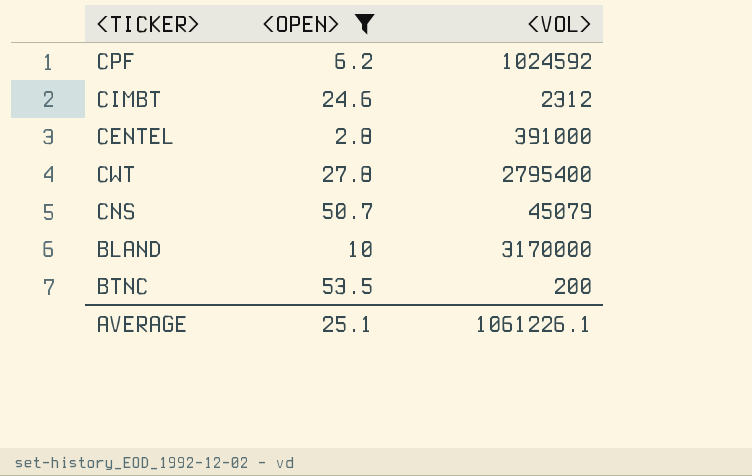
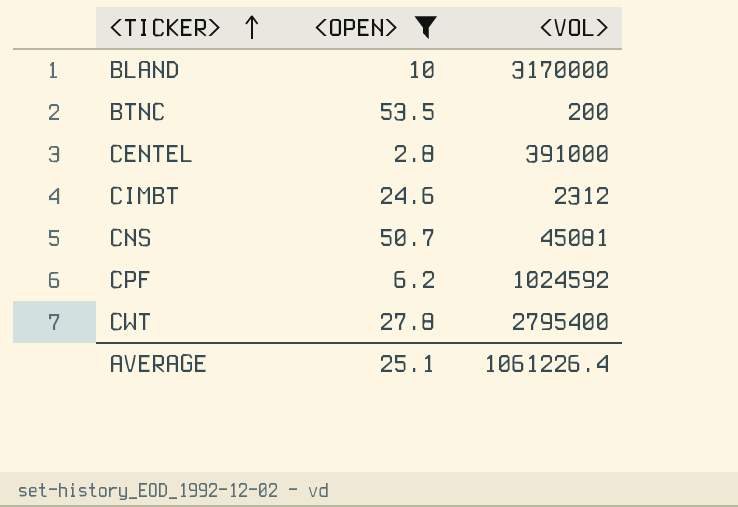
row order: none -> <TICKER> ascending
CNS | <VOL>: 45079 -> 45081
AVERAGE | <VOL>: 1061226.1 -> 1061226.4

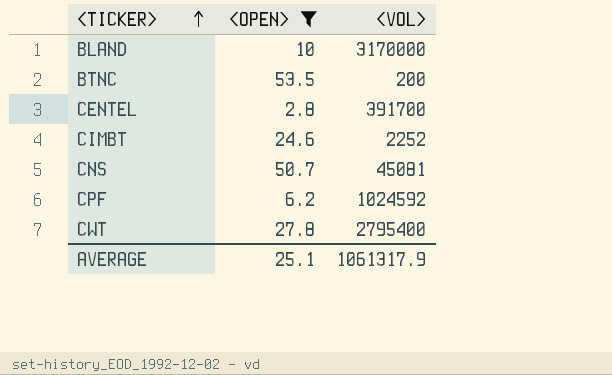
CENTEL | <VOL>: 391000 -> 391700
CIMBT | <VOL>: 2312 -> 2252
AVERAGE | <VOL>: 1061226.4 -> 1061317.9

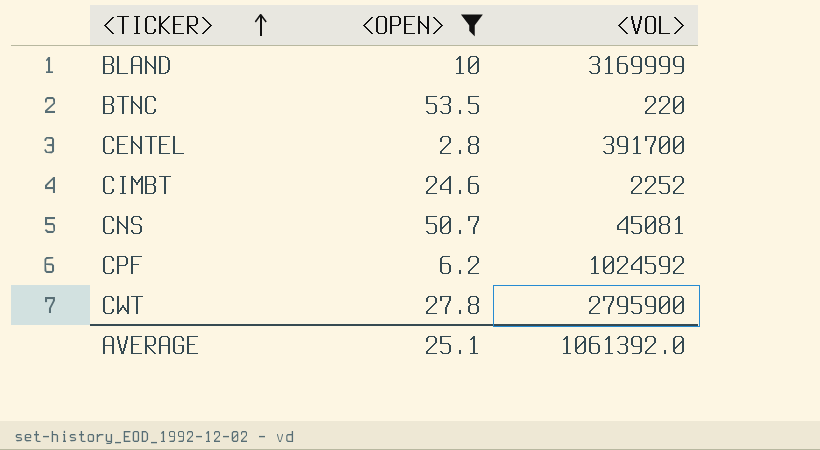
BLAND | <VOL>: 3170000 -> 3169999
BTNC | <VOL>: 200 -> 220
CWT | <VOL>: 2795400 -> 2795900
AVERAGE | <VOL>: 1061317.9 -> 1061392.0

